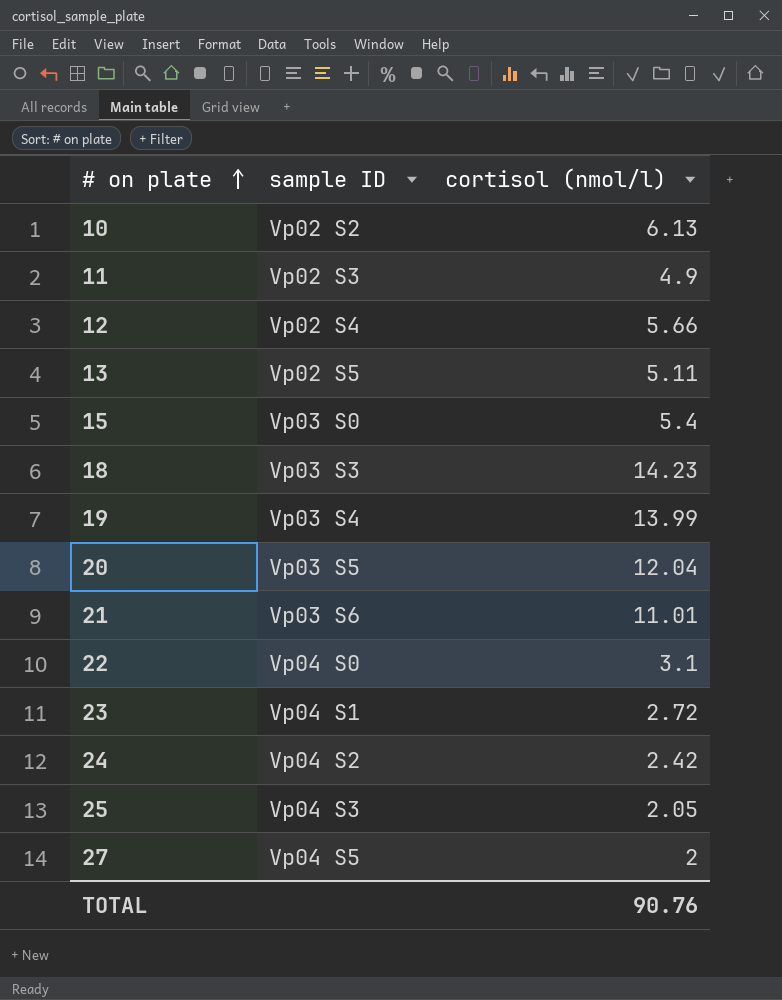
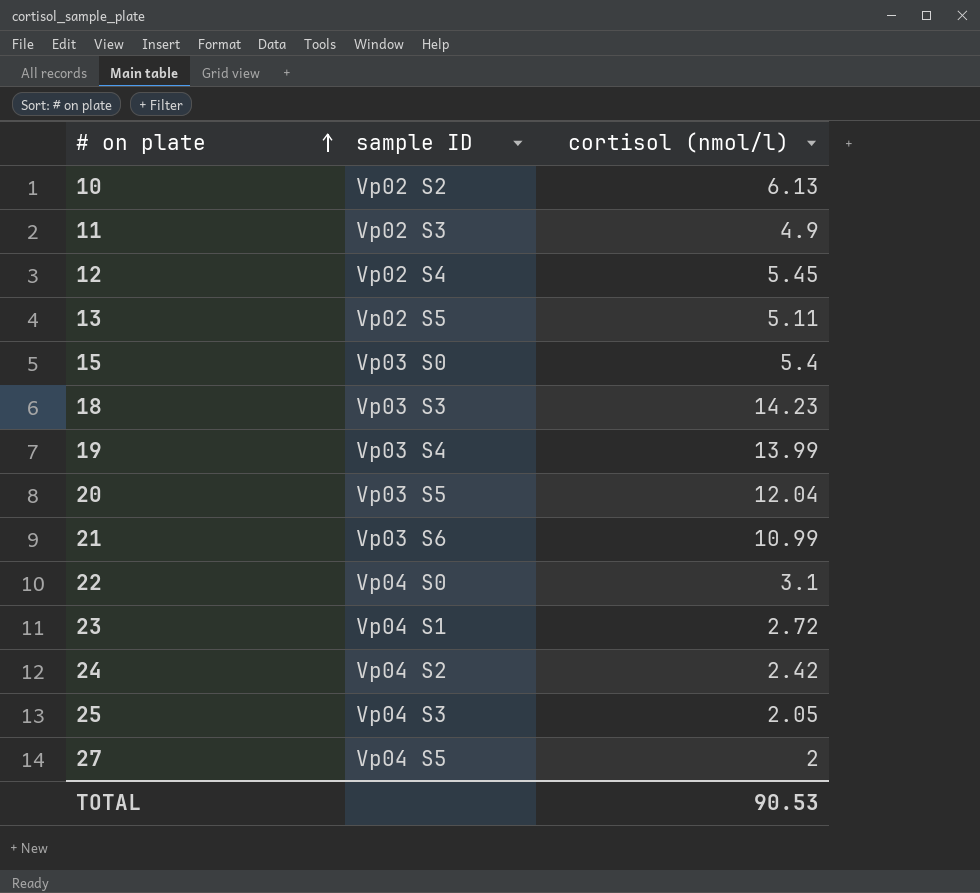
12 | cortisol (nmol/l): 5.66 -> 5.45
21 | cortisol (nmol/l): 11.01 -> 10.99
TOTAL | cortisol (nmol/l): 90.76 -> 90.53

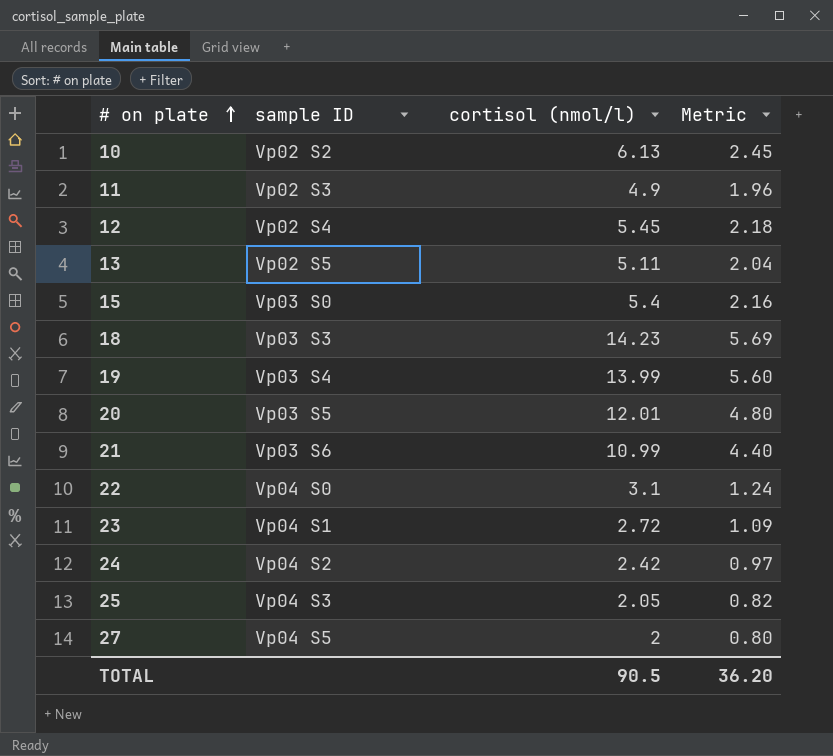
column Metric | formula: none -> [cortisol (nmol/l)] * 0.4
20 | cortisol (nmol/l): 12.04 -> 12.01
TOTAL | cortisol (nmol/l): 90.53 -> 90.5

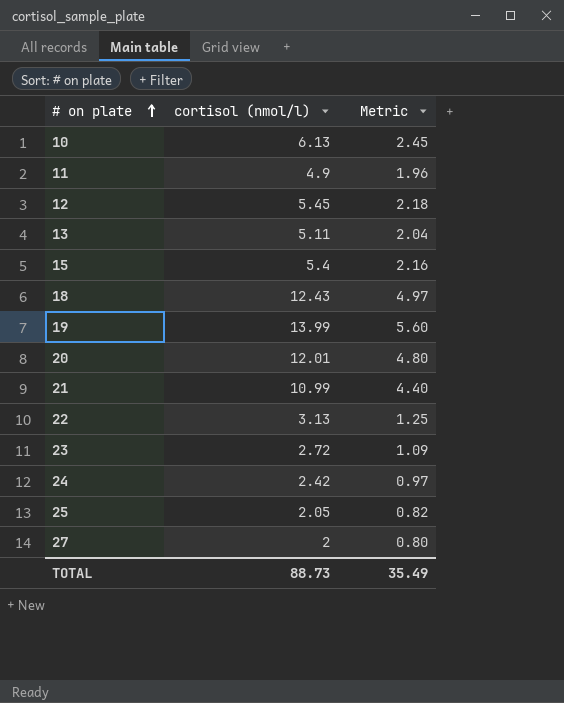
column sample ID | position: 2 -> none
18 | cortisol (nmol/l): 14.23 -> 12.43
18 | Metric: 5.69 -> 4.97
22 | cortisol (nmol/l): 3.1 -> 3.13
22 | Metric: 1.24 -> 1.25
TOTAL | cortisol (nmol/l): 90.5 -> 88.73
TOTAL | Metric: 36.20 -> 35.49

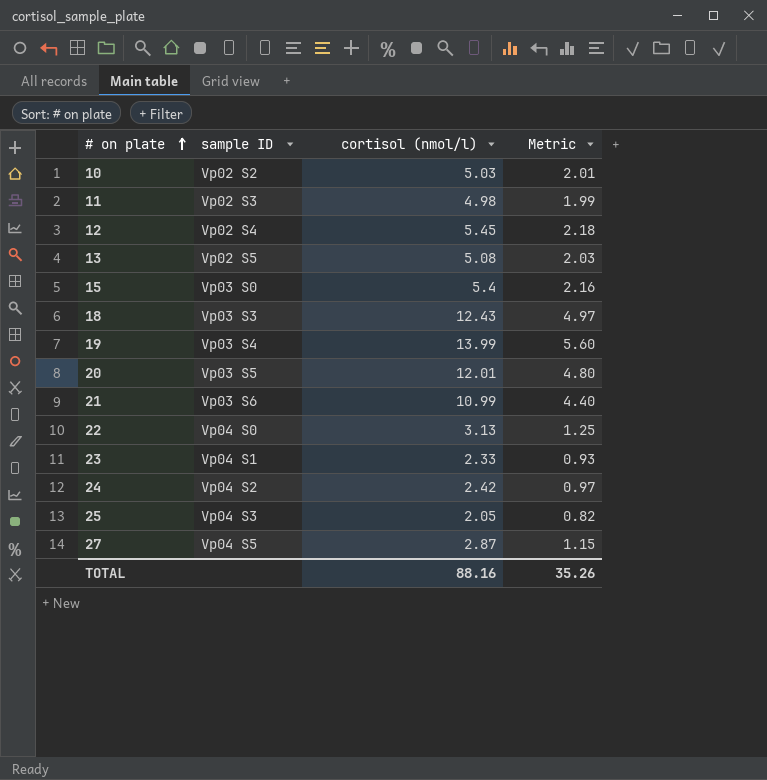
column sample ID | position: none -> 2
10 | cortisol (nmol/l): 6.13 -> 5.03
10 | Metric: 2.45 -> 2.01
11 | cortisol (nmol/l): 4.9 -> 4.98
11 | Metric: 1.96 -> 1.99
13 | cortisol (nmol/l): 5.11 -> 5.08
13 | Metric: 2.04 -> 2.03
23 | cortisol (nmol/l): 2.72 -> 2.33
23 | Metric: 1.09 -> 0.93
27 | cortisol (nmol/l): 2 -> 2.87
27 | Metric: 0.80 -> 1.15
TOTAL | cortisol (nmol/l): 88.73 -> 88.16
TOTAL | Metric: 35.49 -> 35.26

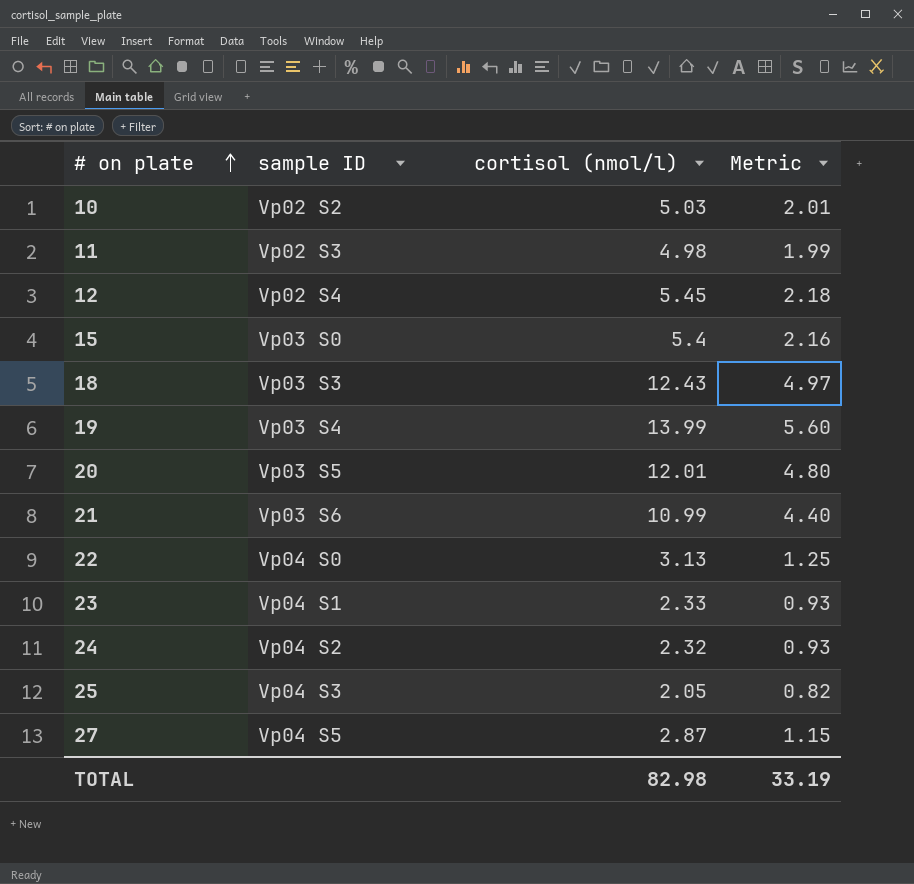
row 13: Vp02 S5 | 5.08 | 2.03 -> none
24 | cortisol (nmol/l): 2.42 -> 2.32
24 | Metric: 0.97 -> 0.93
TOTAL | cortisol (nmol/l): 88.16 -> 82.98
TOTAL | Metric: 35.26 -> 33.19

